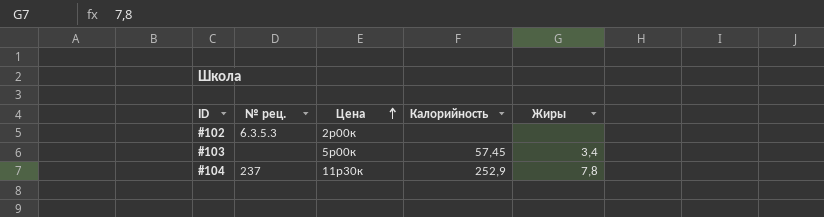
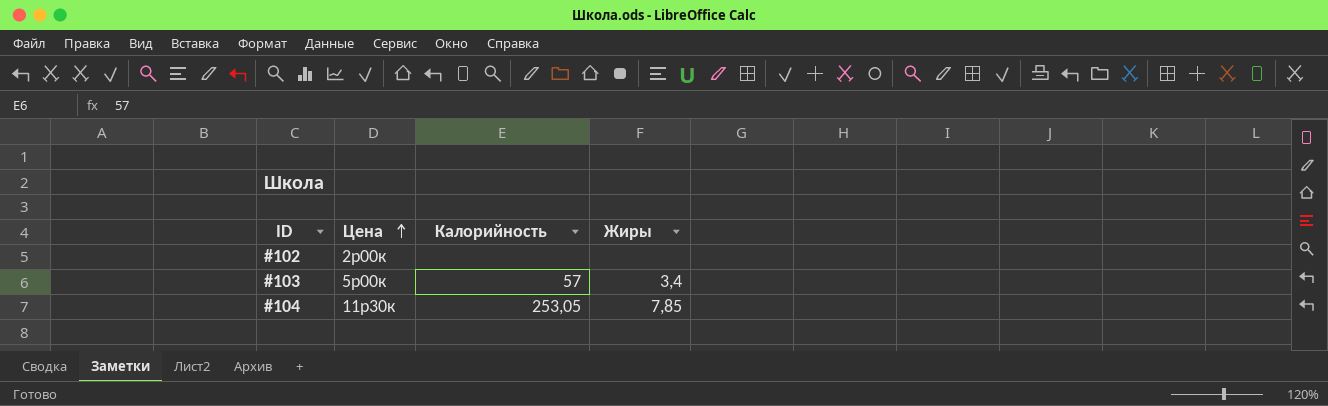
column № рец. | position: 2 -> none
#103 | Калорийность: 57,45 -> 57
#104 | Калорийность: 252,9 -> 253,05
#104 | Жиры: 7,8 -> 7,85

